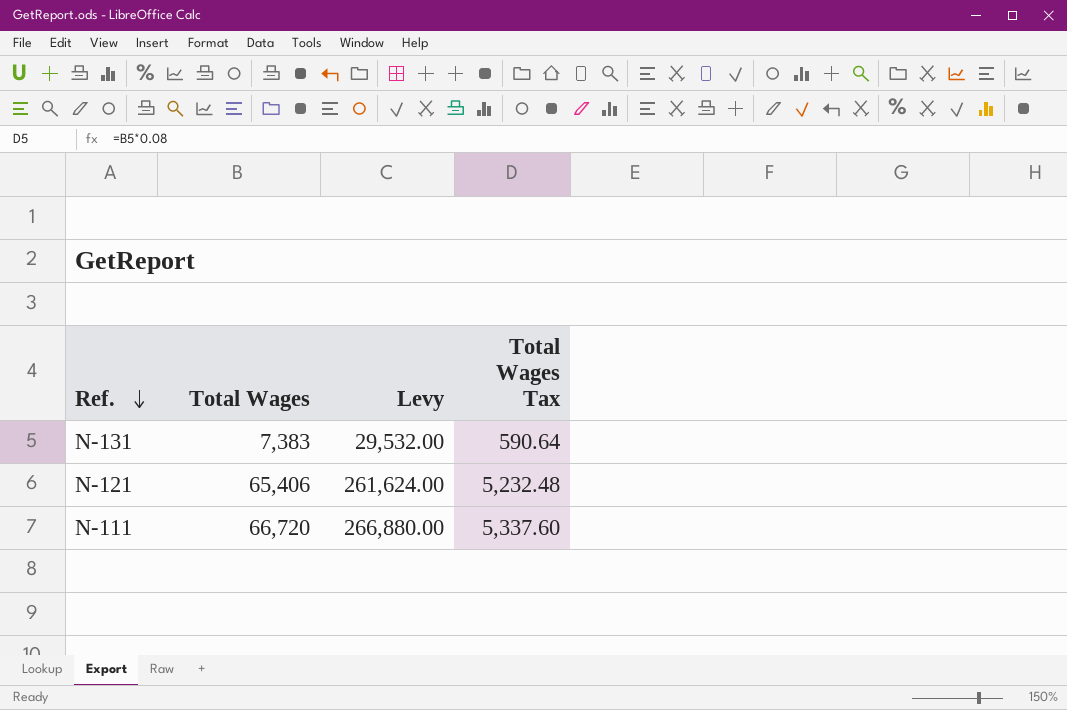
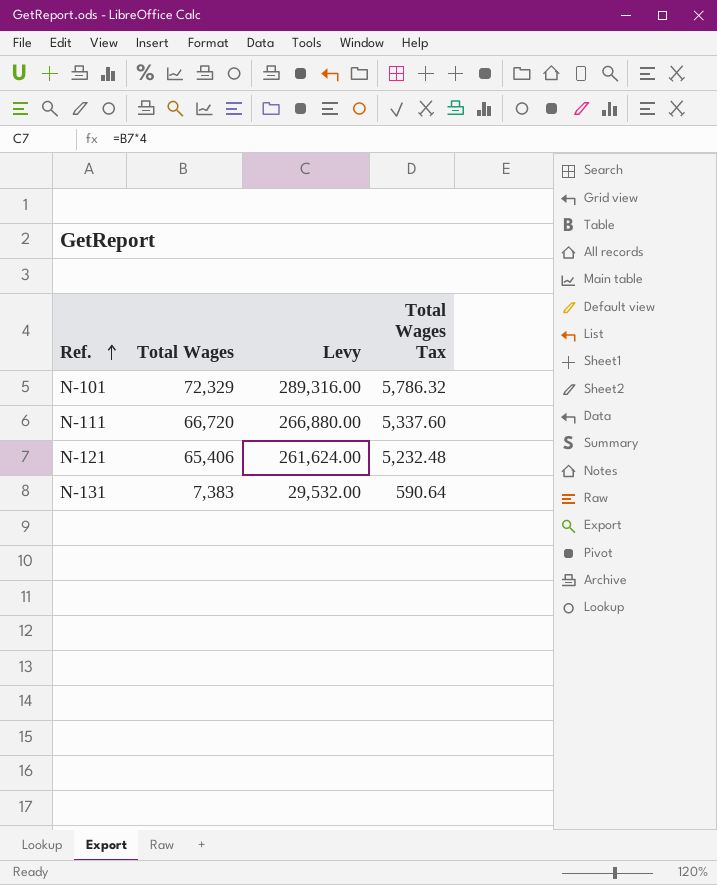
row order: Ref. descending -> Ref. ascending
row N-101: none -> 72,329 | 289,316.00 | 5,786.32

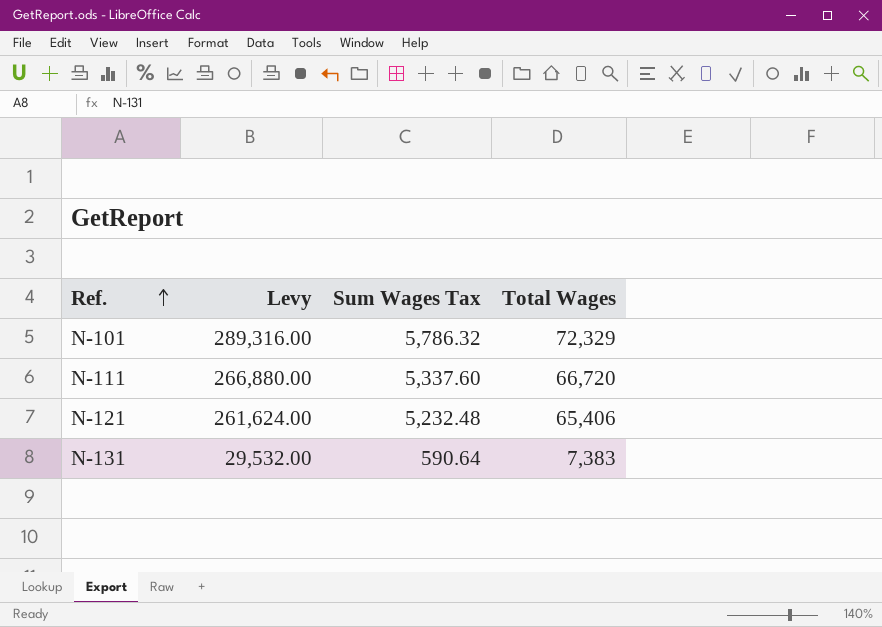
column name: Total Wages Tax -> Sum Wages Tax
column Total Wages | position: 2 -> 4

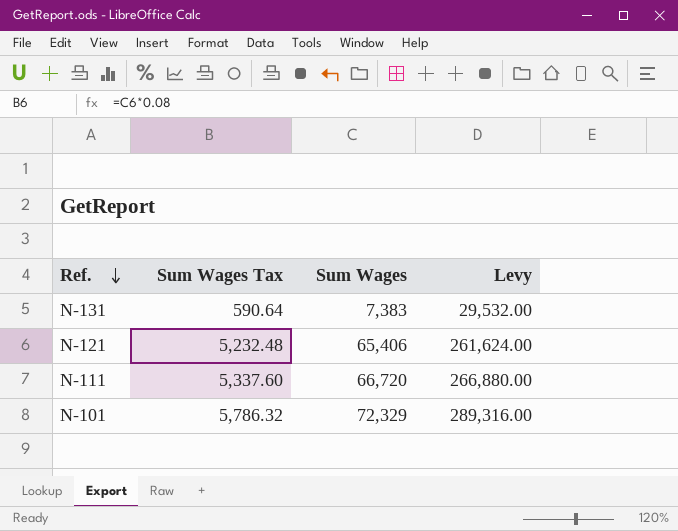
row order: Ref. ascending -> Ref. descending
column name: Total Wages -> Sum Wages
column Levy | position: 2 -> 4

